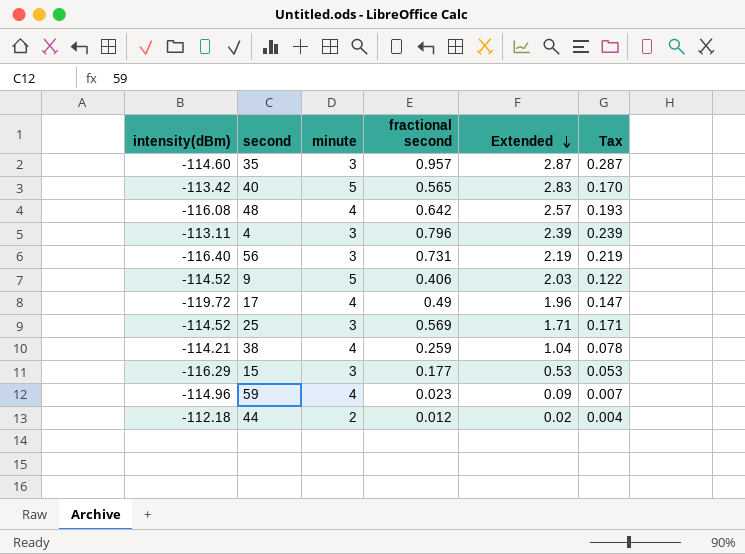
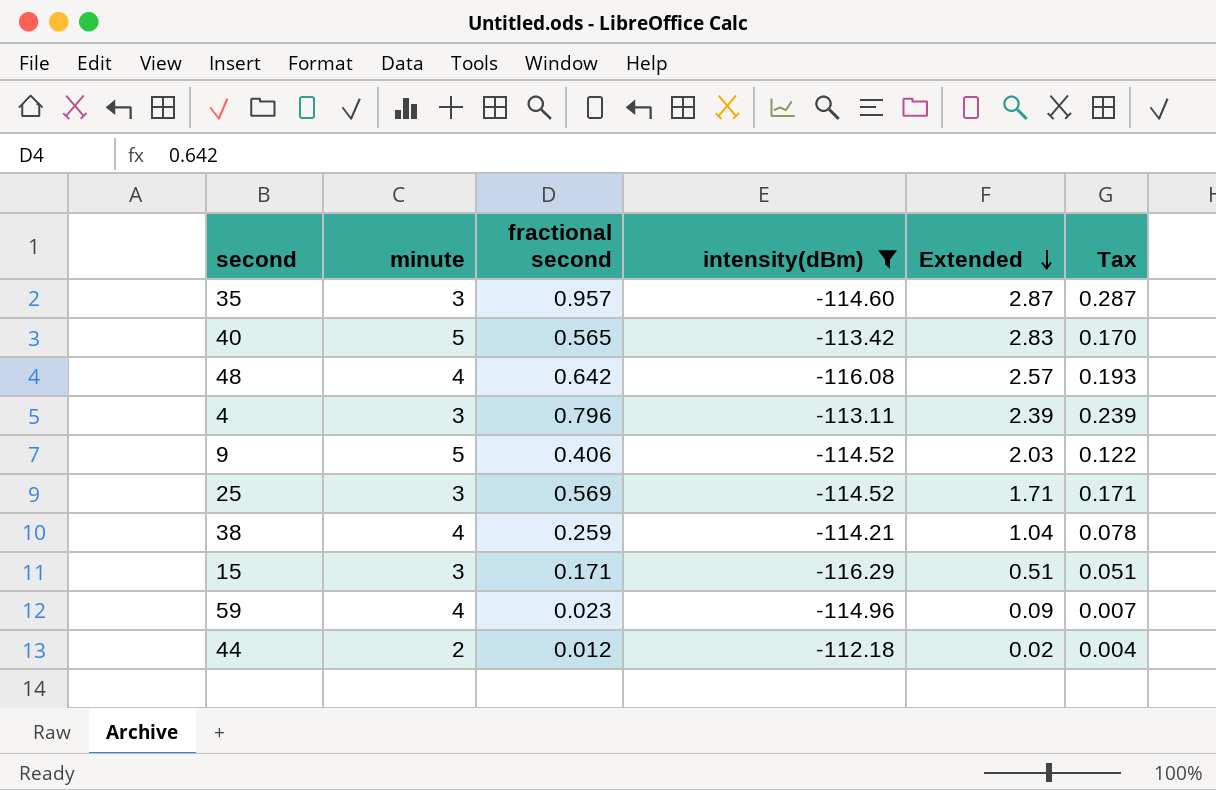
filter: none -> intensity(dBm) >= -116.29
column intensity(dBm) | position: 1 -> 4
15 | fractional second: 0.177 -> 0.171
15 | Extended: 0.53 -> 0.51
15 | Tax: 0.053 -> 0.051

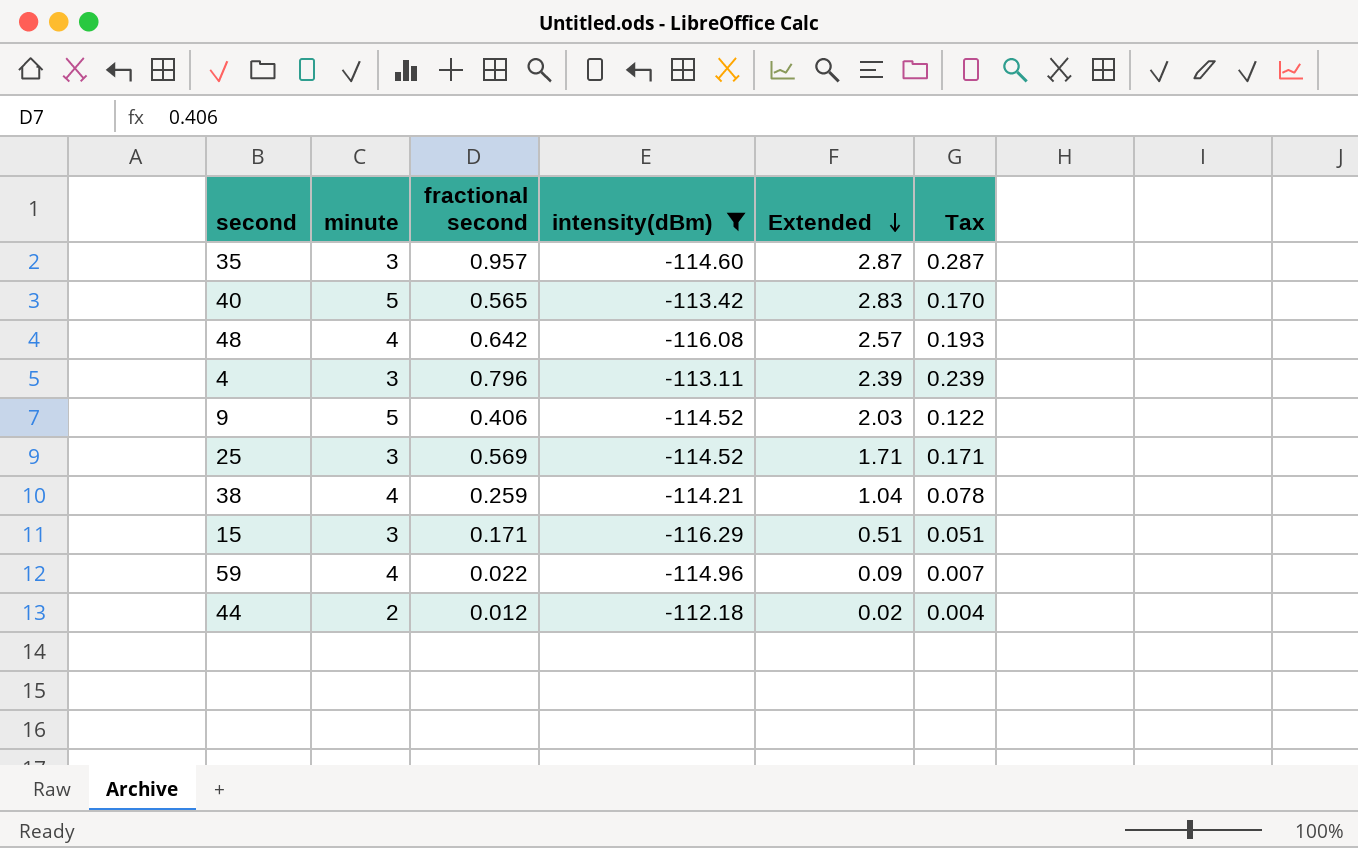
59 | fractional second: 0.023 -> 0.022

